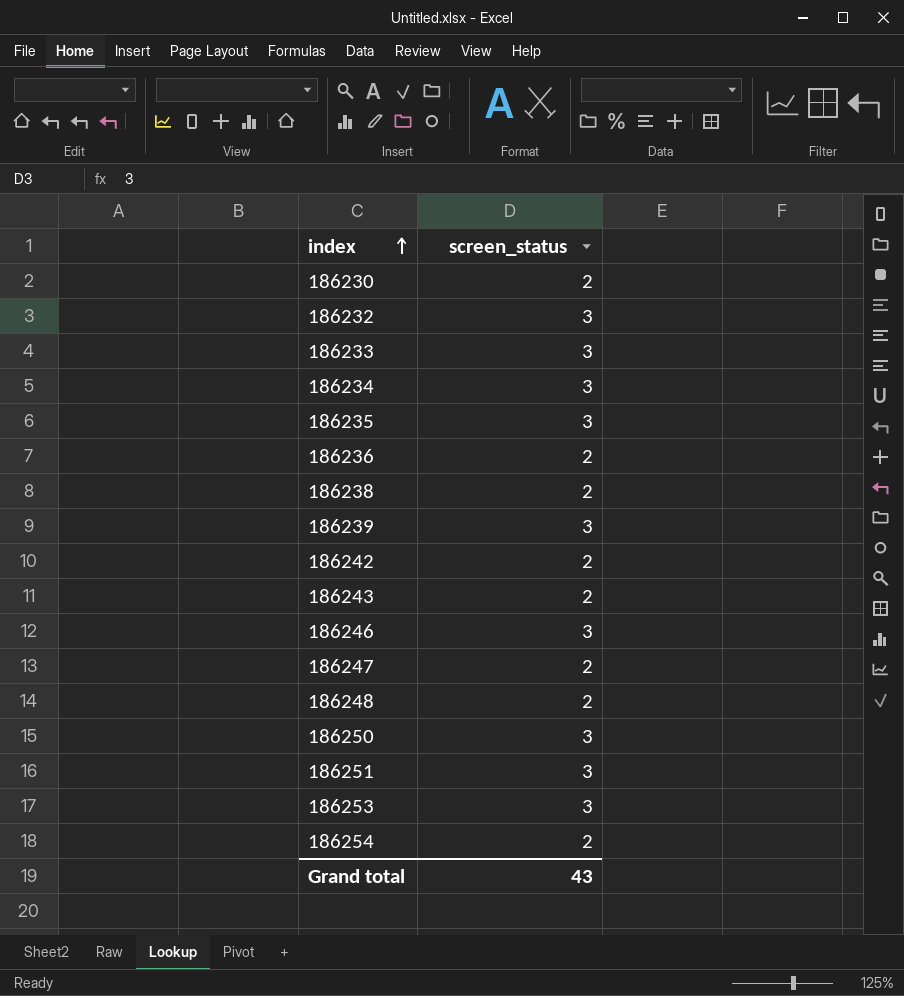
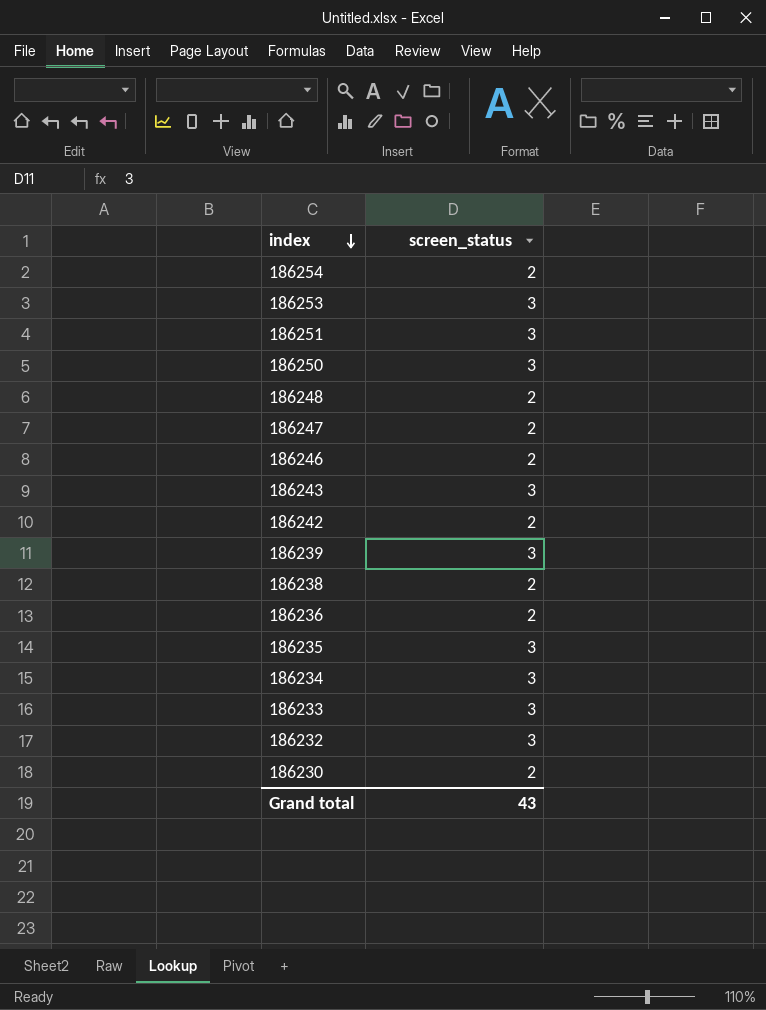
row order: index ascending -> index descending
186246 | screen_status: 3 -> 2
186243 | screen_status: 2 -> 3

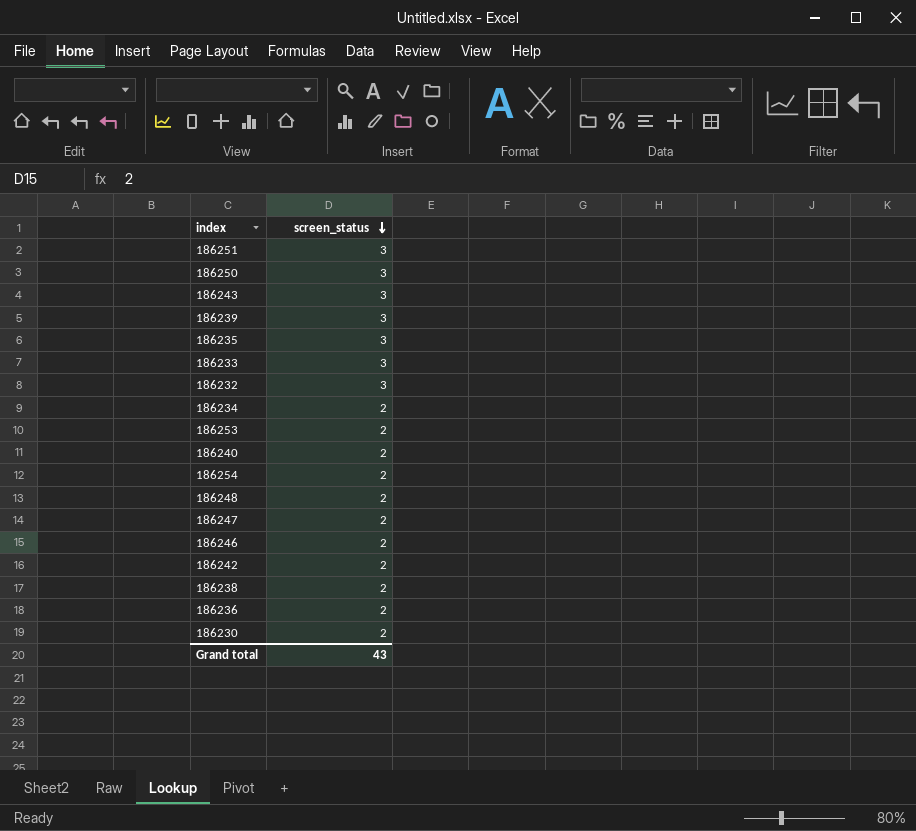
row order: index descending -> screen_status descending
186234 | screen_status: 3 -> 2
186253 | screen_status: 3 -> 2
row 186240: none -> 2

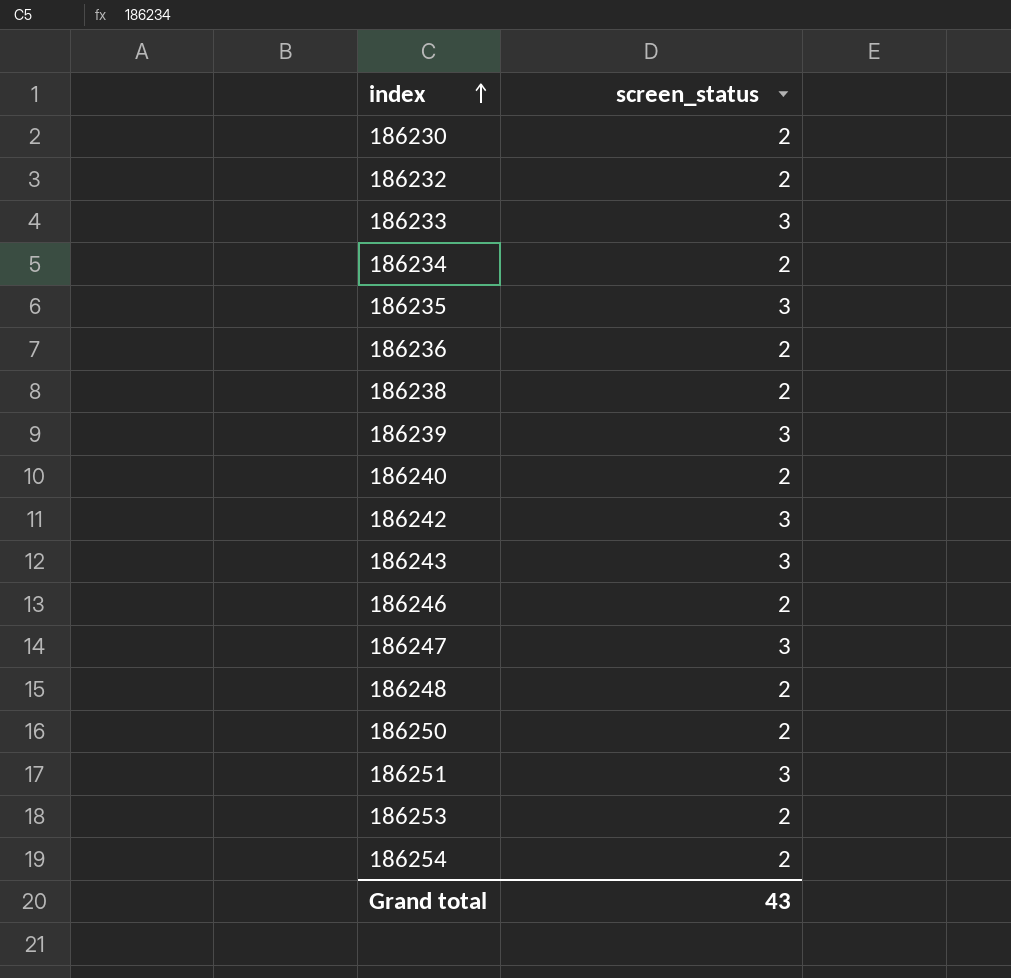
row order: screen_status descending -> index ascending
186232 | screen_status: 3 -> 2
186242 | screen_status: 2 -> 3
186247 | screen_status: 2 -> 3
186250 | screen_status: 3 -> 2

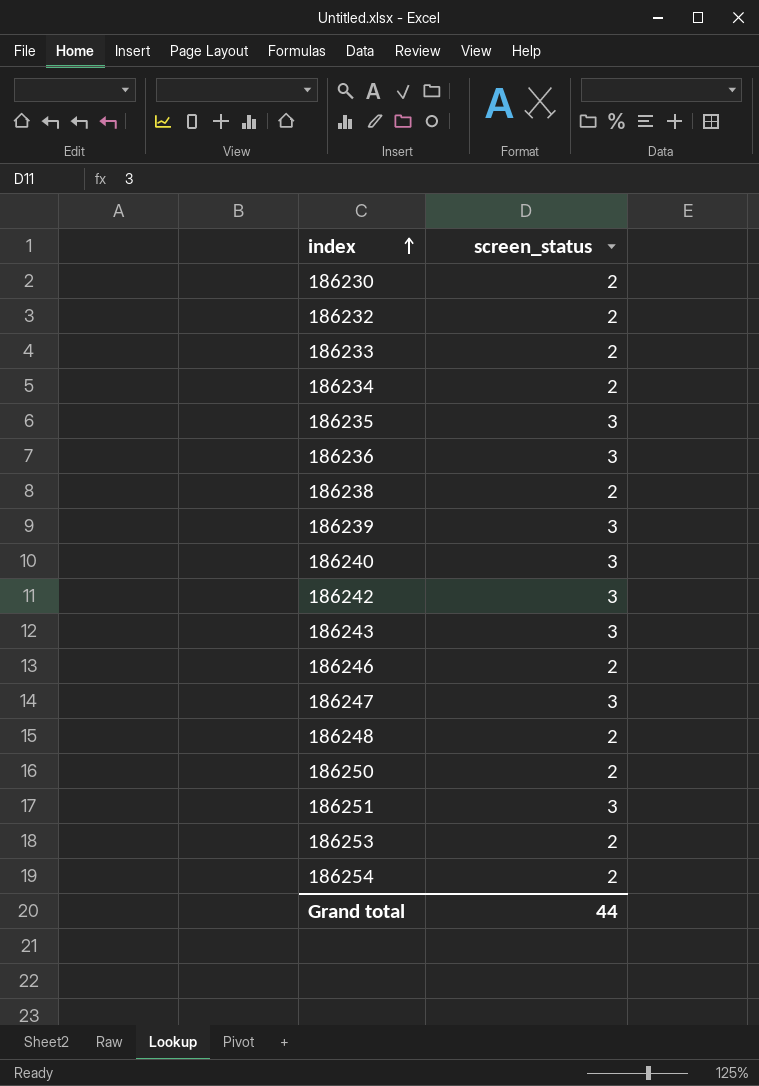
186233 | screen_status: 3 -> 2
186236 | screen_status: 2 -> 3
186240 | screen_status: 2 -> 3
Grand total | screen_status: 43 -> 44

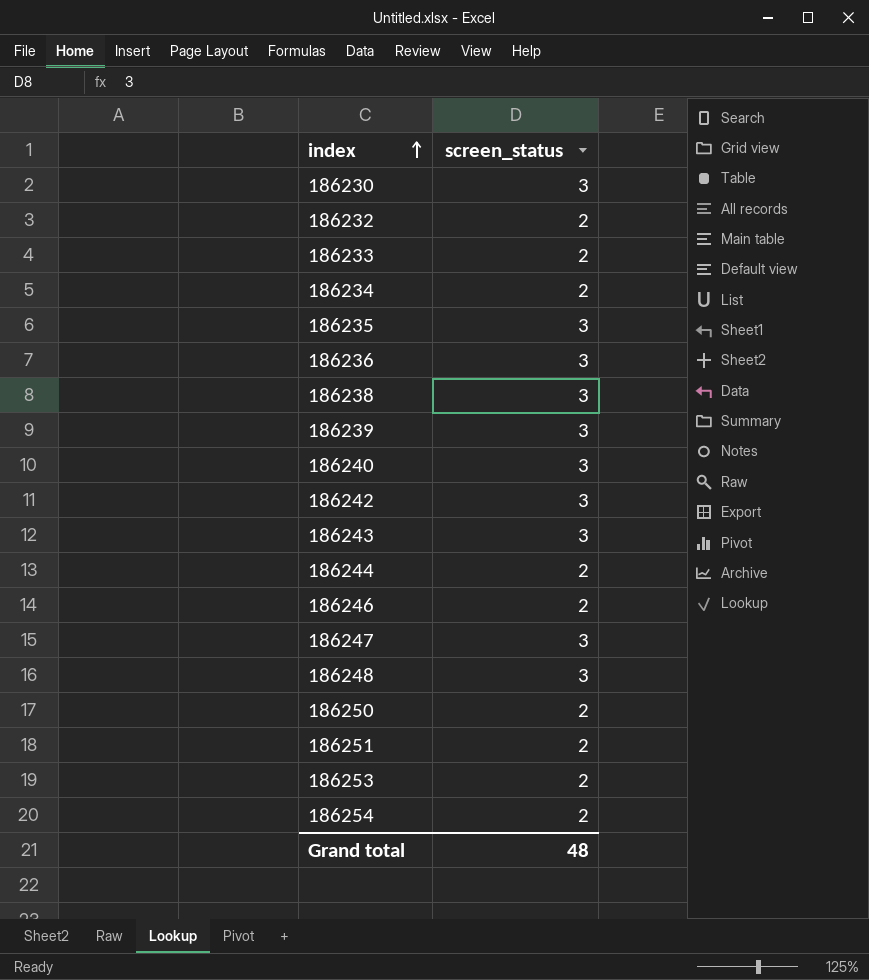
186230 | screen_status: 2 -> 3
186238 | screen_status: 2 -> 3
row 186244: none -> 2
186248 | screen_status: 2 -> 3
186251 | screen_status: 3 -> 2
Grand total | screen_status: 44 -> 48

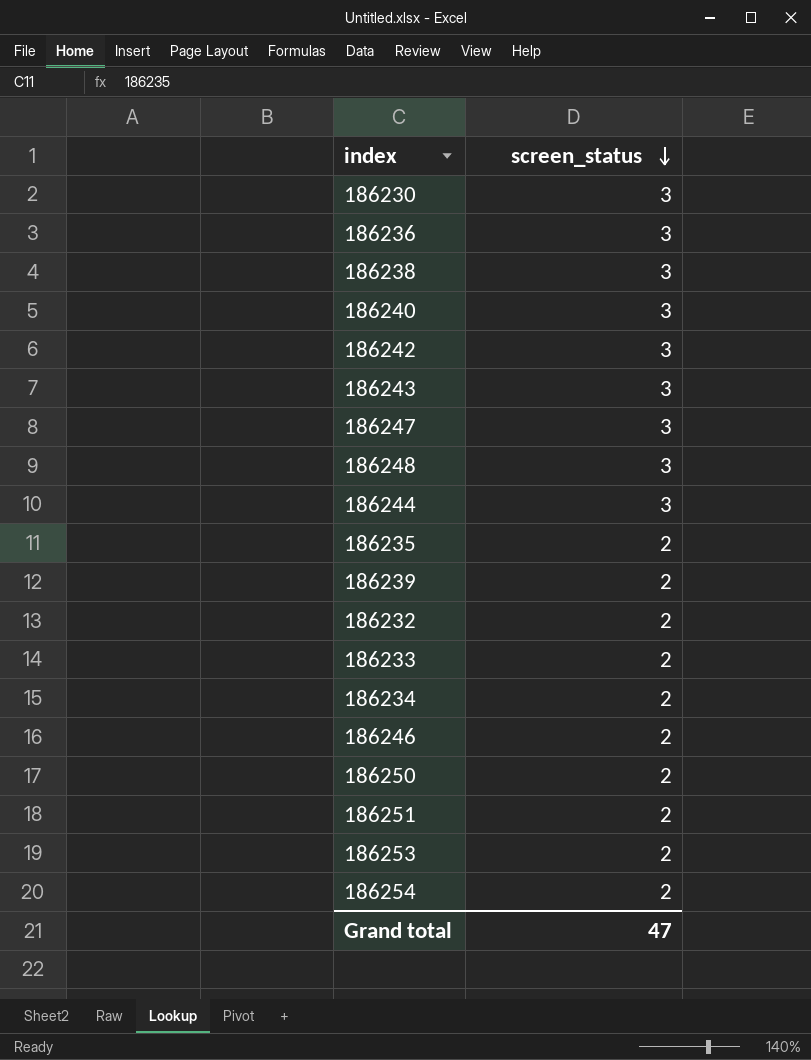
row order: index ascending -> screen_status descending
186244 | screen_status: 2 -> 3
186235 | screen_status: 3 -> 2
186239 | screen_status: 3 -> 2
Grand total | screen_status: 48 -> 47

